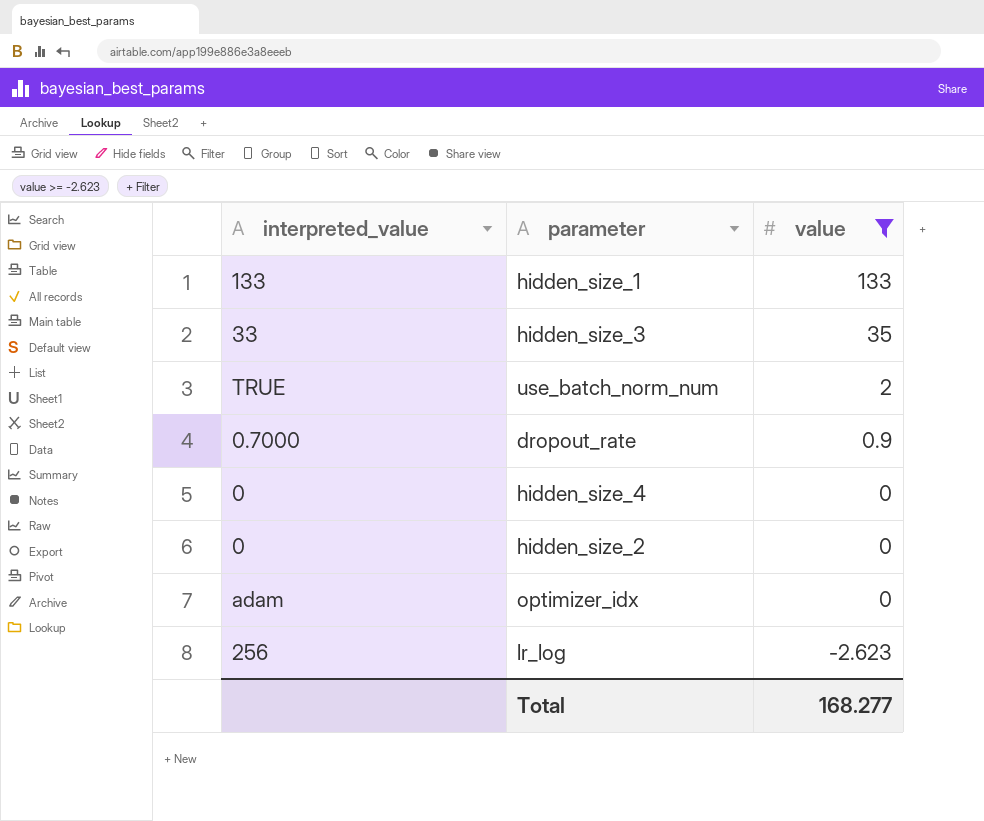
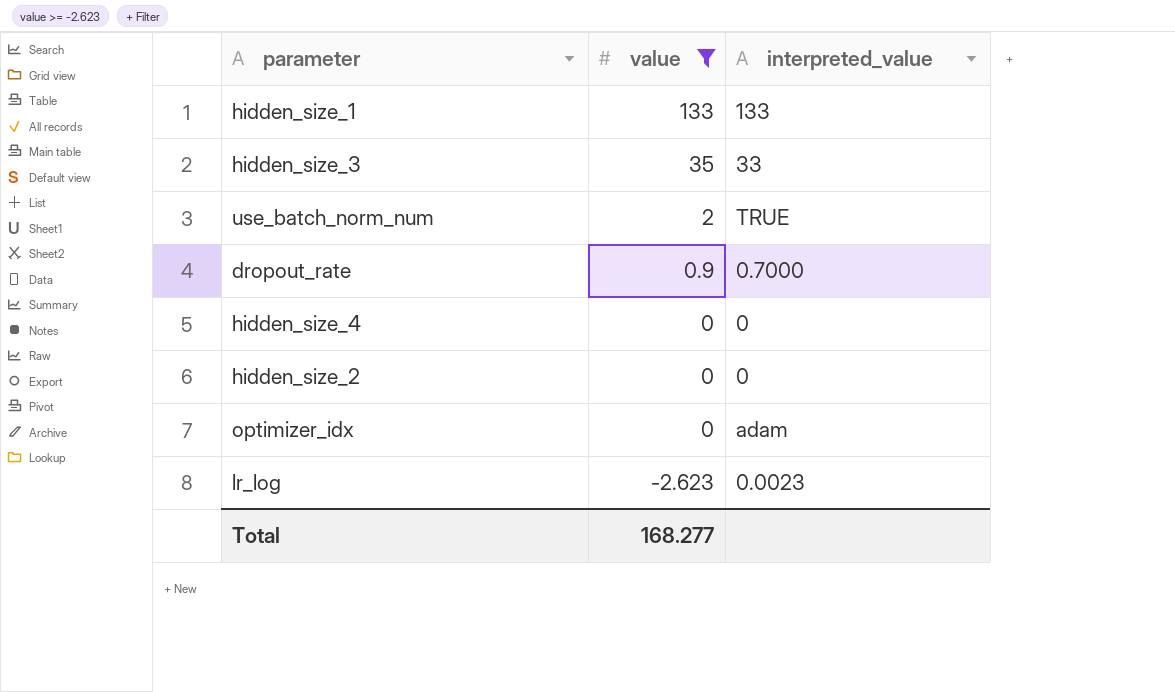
column interpreted_value | position: 1 -> 3
lr_log | interpreted_value: 256 -> 0.0023

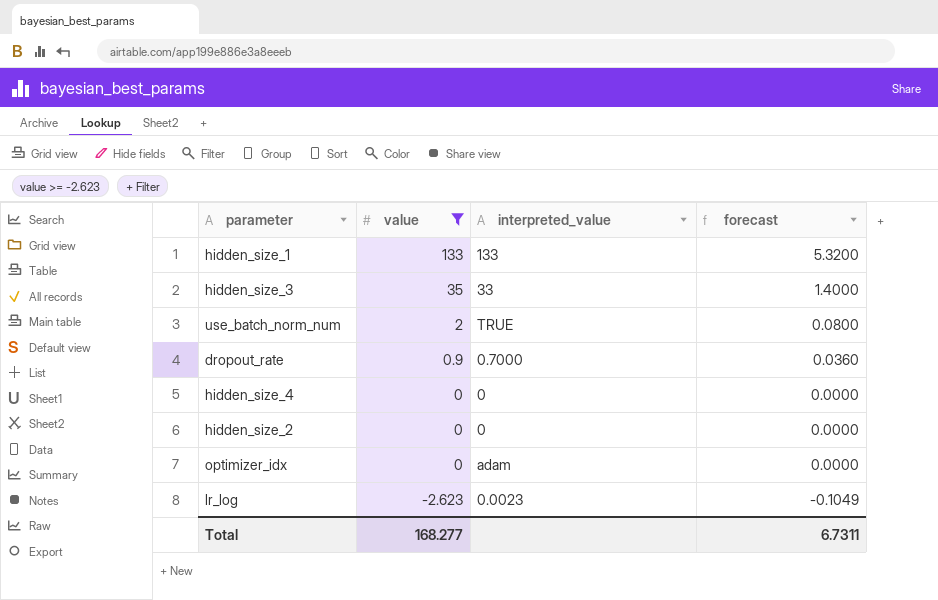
column forecast | formula: none -> [value] * 0.04

